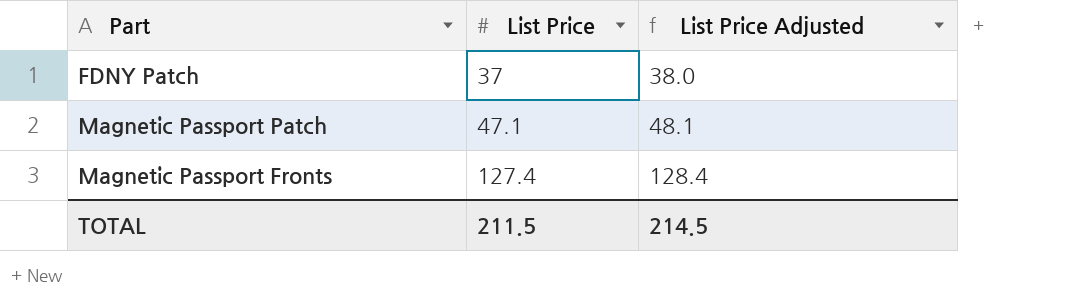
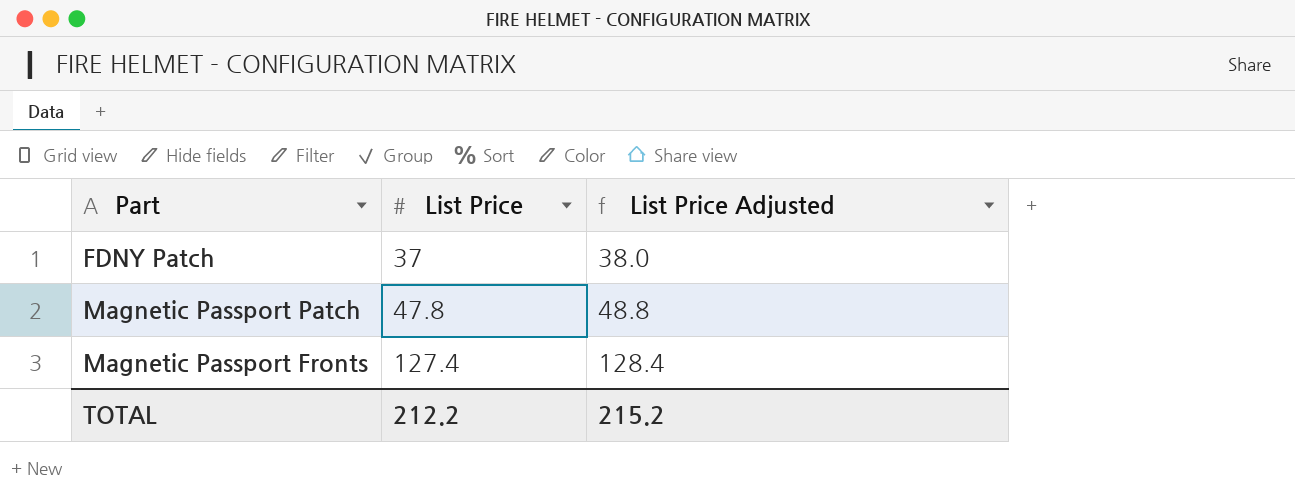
Magnetic Passport Patch | List Price: 47.1 -> 47.8
Magnetic Passport Patch | List Price Adjusted: 48.1 -> 48.8
TOTAL | List Price: 211.5 -> 212.2
TOTAL | List Price Adjusted: 214.5 -> 215.2

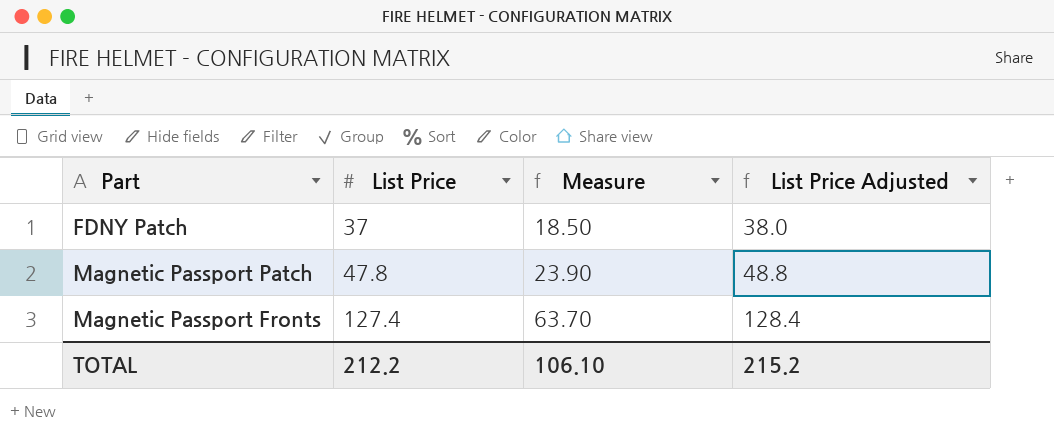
column Measure | formula: none -> [List Price] * 0.5

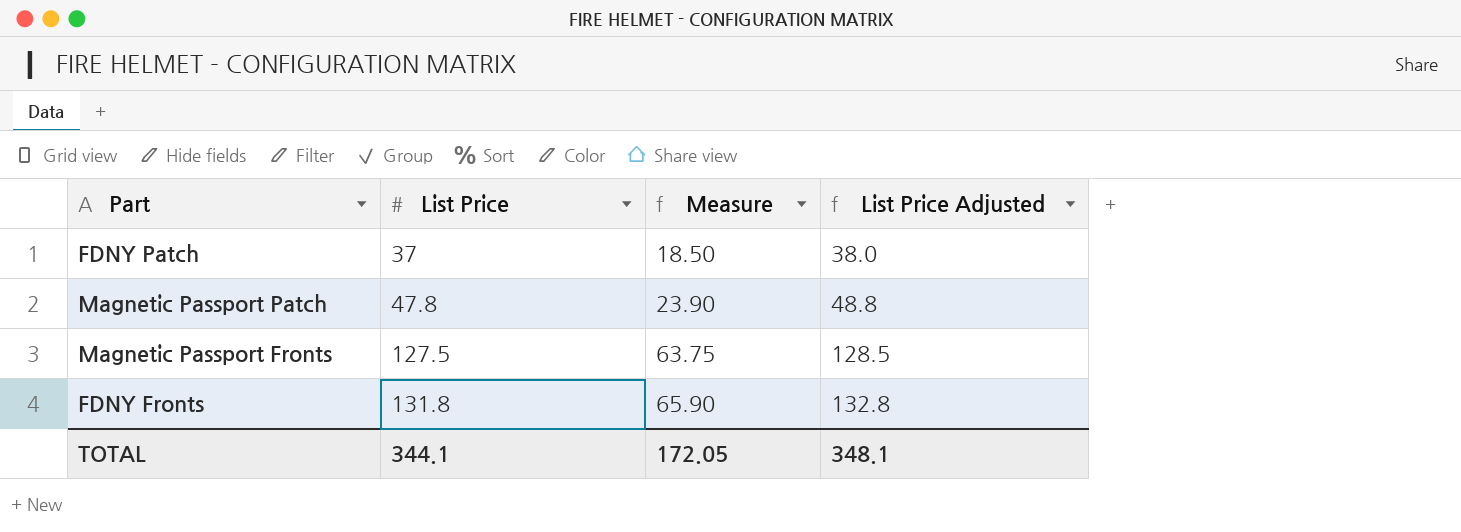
Magnetic Passport Fronts | List Price: 127.4 -> 127.5
Magnetic Passport Fronts | Measure: 63.70 -> 63.75
Magnetic Passport Fronts | List Price Adjusted: 128.4 -> 128.5
row FDNY Fronts: none -> 131.8 | 65.90 | 132.8
TOTAL | List Price: 212.2 -> 344.1
TOTAL | Measure: 106.10 -> 172.05
TOTAL | List Price Adjusted: 215.2 -> 348.1

